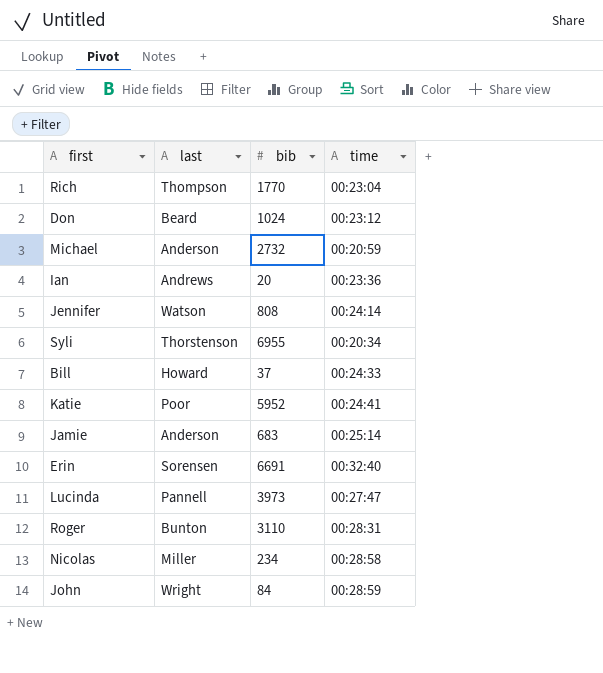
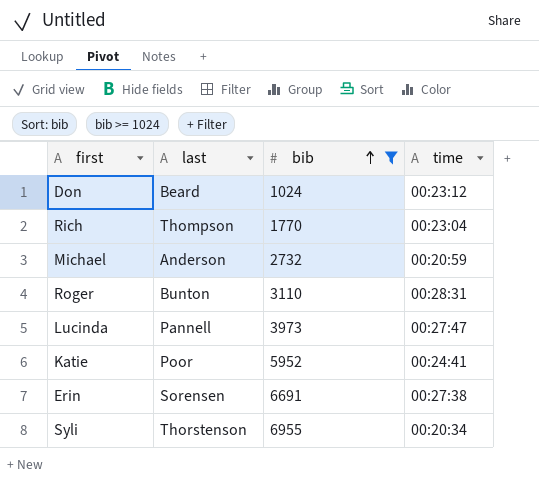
filter: none -> bib >= 1024
row order: none -> bib ascending
Erin | time: 00:32:40 -> 00:27:38

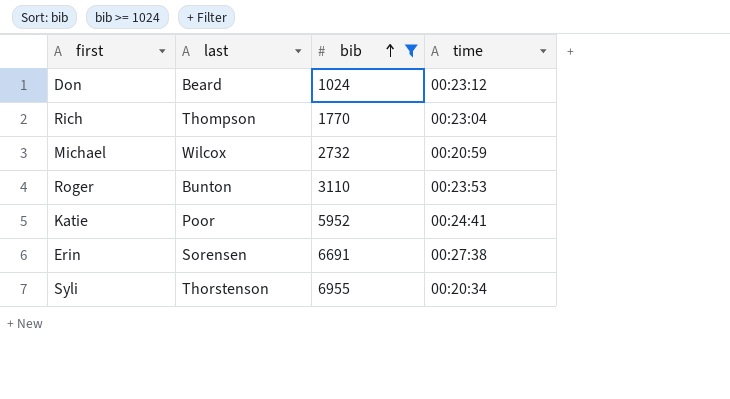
row Lucinda: Pannell | 3973 | 00:27:47 -> none
Michael | last: Anderson -> Wilcox
Roger | time: 00:28:31 -> 00:23:53

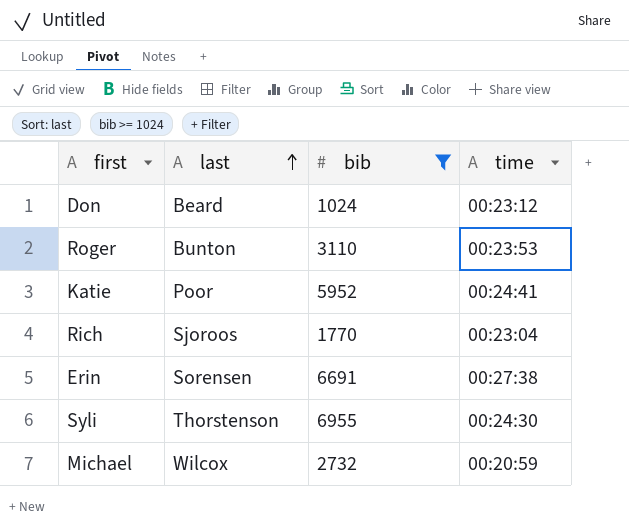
row order: bib ascending -> last ascending
Rich | last: Thompson -> Sjoroos
Syli | time: 00:20:34 -> 00:24:30

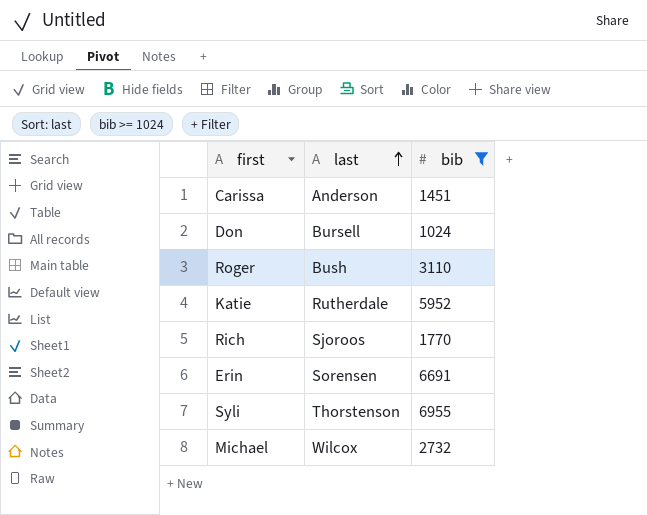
column time | position: 4 -> none
row Carissa: none -> Anderson | 1451
Don | last: Beard -> Bursell
Roger | last: Bunton -> Bush
Katie | last: Poor -> Rutherdale

